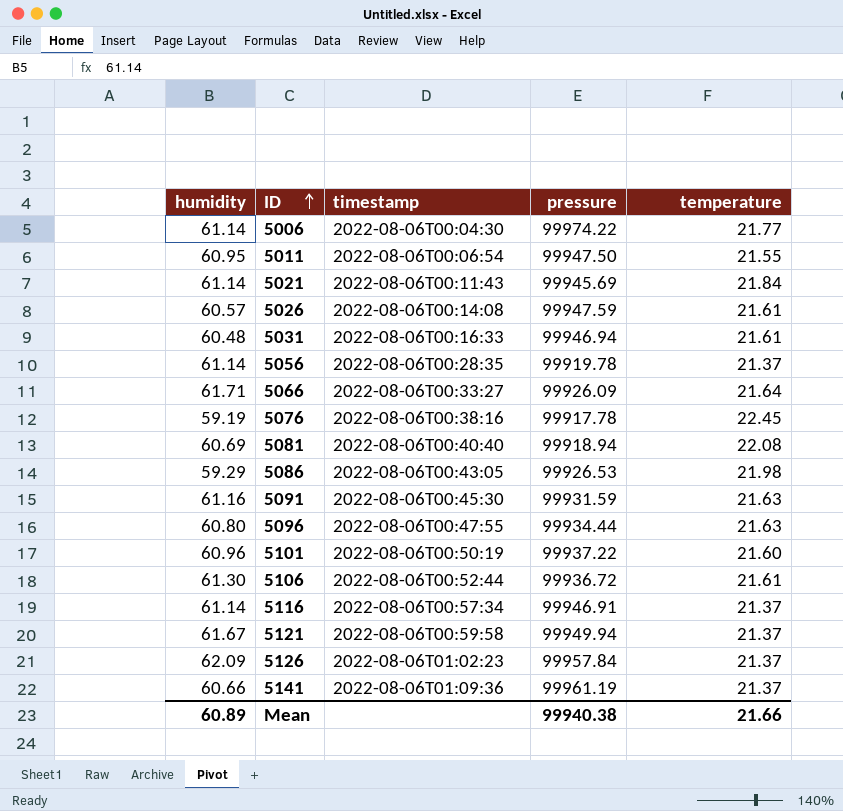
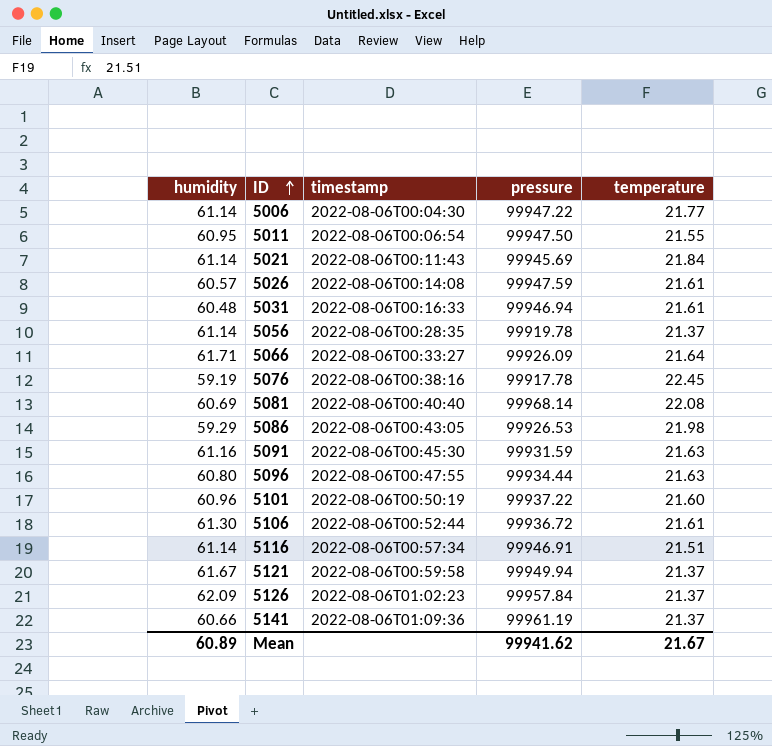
5006 | pressure: 99974.22 -> 99947.22
5081 | pressure: 99918.94 -> 99968.14
5116 | temperature: 21.37 -> 21.51
Mean | pressure: 99940.38 -> 99941.62
Mean | temperature: 21.66 -> 21.67

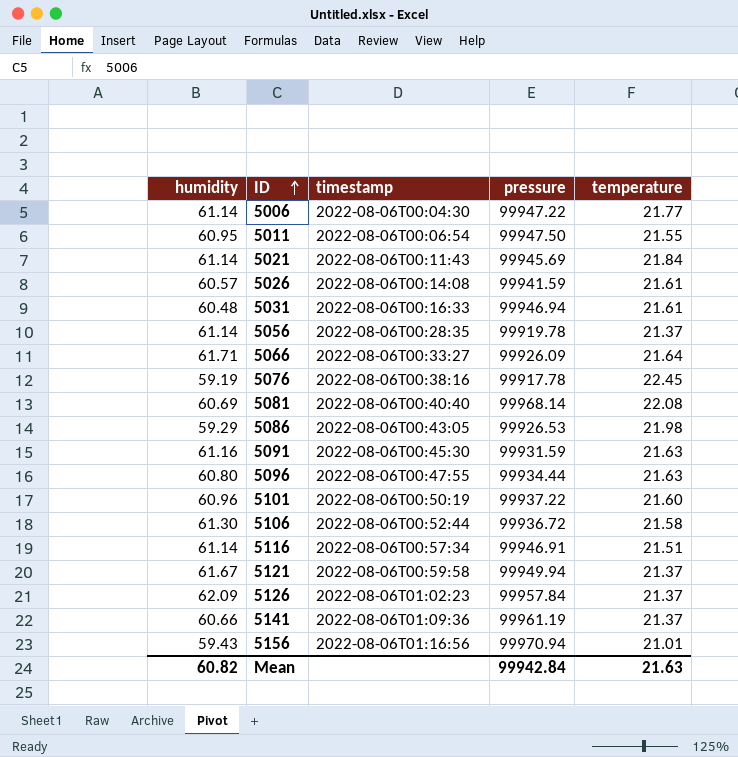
5026 | pressure: 99947.59 -> 99941.59
5106 | temperature: 21.61 -> 21.58
row 5156: none -> 59.43 | 2022-08-06T01:16:56 | 99970.94 | 21.01
Mean | humidity: 60.89 -> 60.82
Mean | pressure: 99941.62 -> 99942.84
Mean | temperature: 21.67 -> 21.63

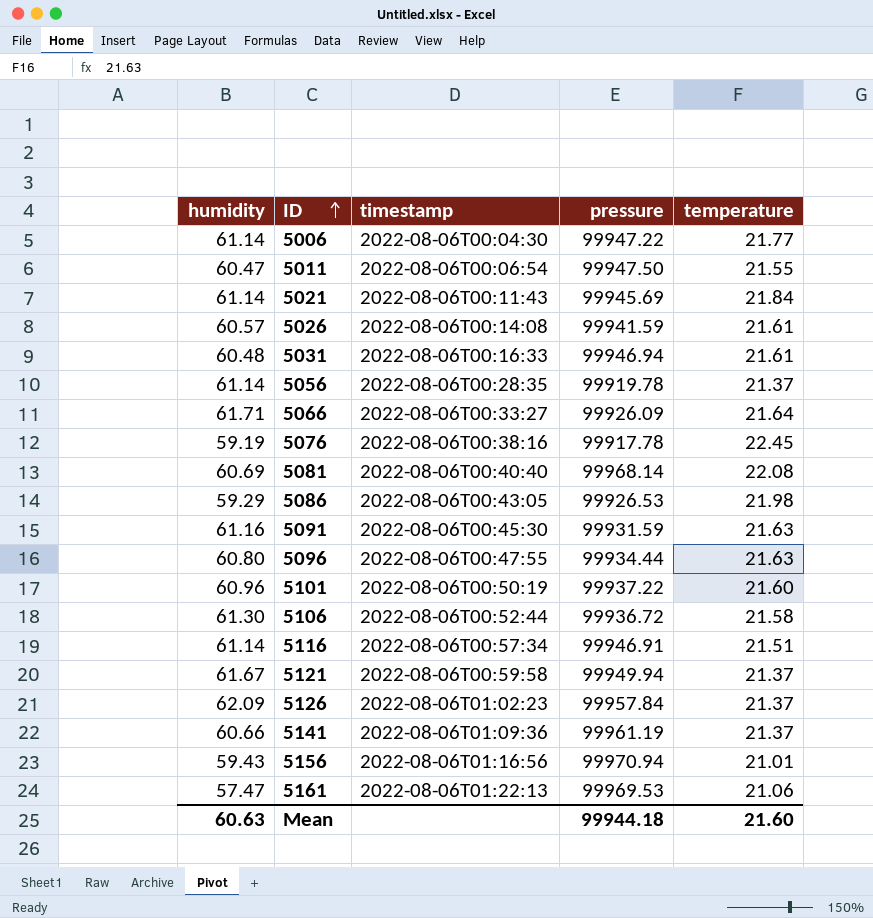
5011 | humidity: 60.95 -> 60.47
row 5161: none -> 57.47 | 2022-08-06T01:22:13 | 99969.53 | 21.06
Mean | humidity: 60.82 -> 60.63
Mean | pressure: 99942.84 -> 99944.18
Mean | temperature: 21.63 -> 21.60

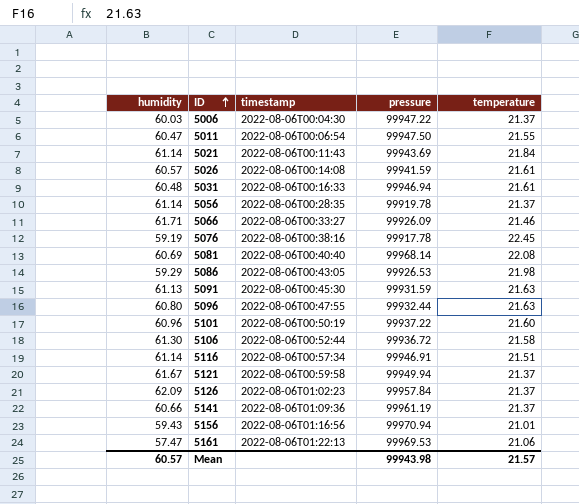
5006 | humidity: 61.14 -> 60.03
5006 | temperature: 21.77 -> 21.37
5021 | pressure: 99945.69 -> 99943.69
5066 | temperature: 21.64 -> 21.46
5091 | humidity: 61.16 -> 61.13
5096 | pressure: 99934.44 -> 99932.44
Mean | humidity: 60.63 -> 60.57
Mean | pressure: 99944.18 -> 99943.98
Mean | temperature: 21.60 -> 21.57

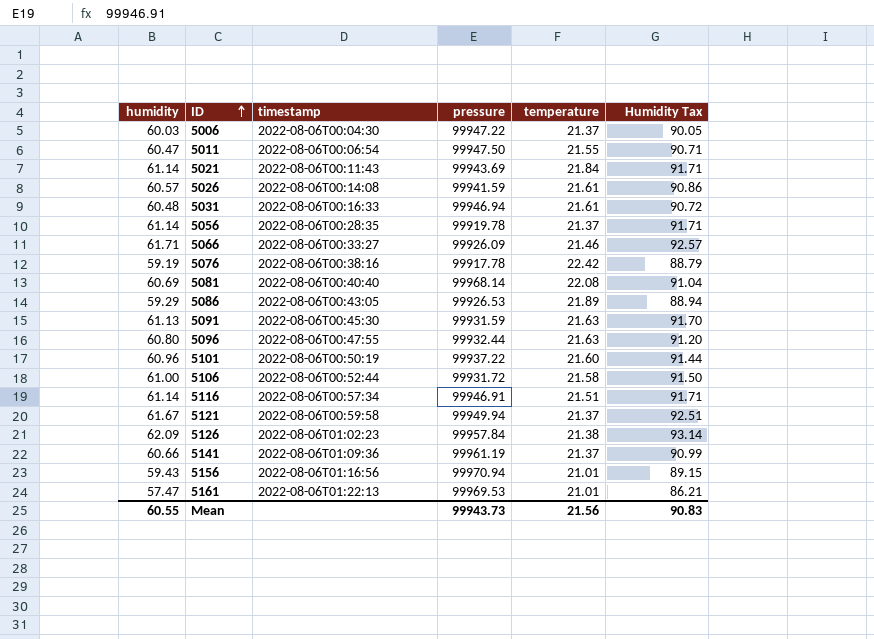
column Humidity Tax | formula: none -> [humidity] * 1.5
5076 | temperature: 22.45 -> 22.42
5086 | temperature: 21.98 -> 21.89
5106 | humidity: 61.30 -> 61.00
5106 | pressure: 99936.72 -> 99931.72
5126 | temperature: 21.37 -> 21.38
5161 | temperature: 21.06 -> 21.01
Mean | humidity: 60.57 -> 60.55
Mean | pressure: 99943.98 -> 99943.73
Mean | temperature: 21.57 -> 21.56

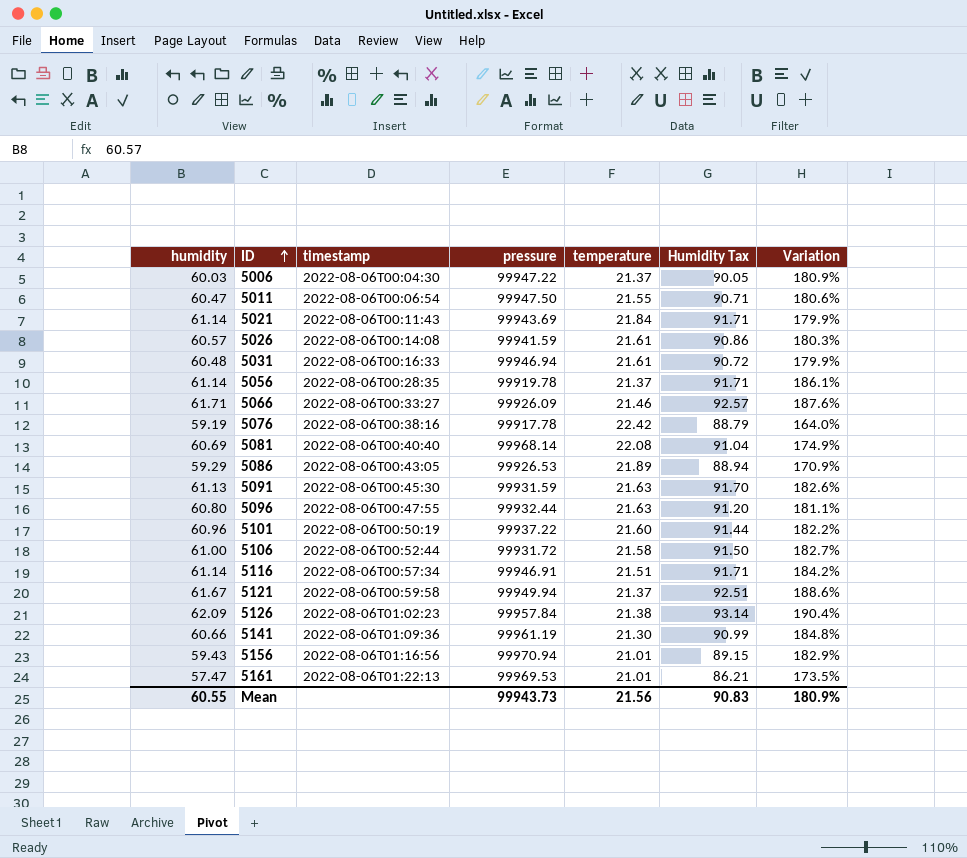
column Variation | formula: none -> ([humidity] - [temperature]) / [temperature]
5141 | temperature: 21.37 -> 21.30

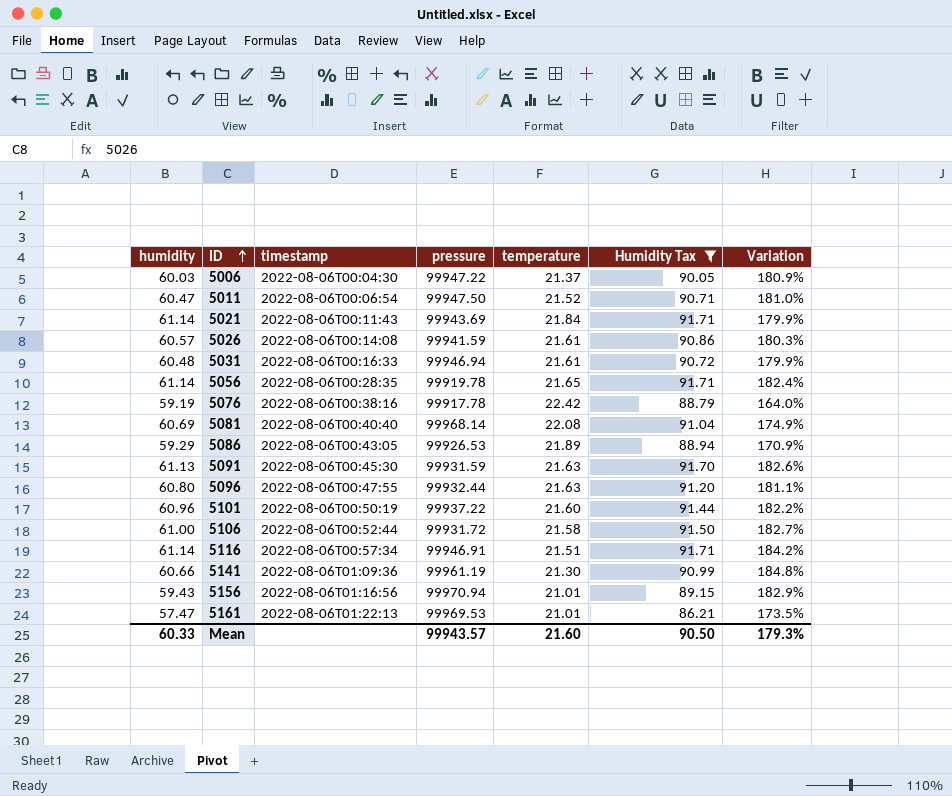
filter: none -> Humidity Tax <= 91.71
5011 | temperature: 21.55 -> 21.52
5011 | Variation: 180.6% -> 181.0%
5056 | temperature: 21.37 -> 21.65
5056 | Variation: 186.1% -> 182.4%
Mean | humidity: 60.55 -> 60.33
Mean | pressure: 99943.73 -> 99943.57
Mean | temperature: 21.56 -> 21.60
Mean | Humidity Tax: 90.83 -> 90.50
Mean | Variation: 180.9% -> 179.3%

